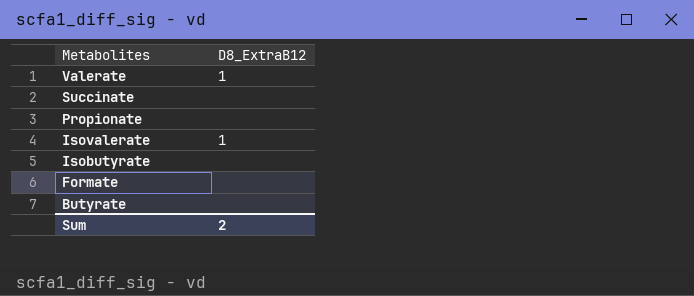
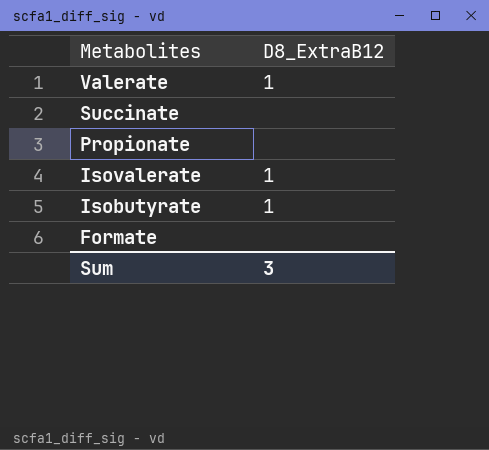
row Butyrate: none -> none
Isobutyrate | D8_ExtraB12: none -> 1
Sum | D8_ExtraB12: 2 -> 3

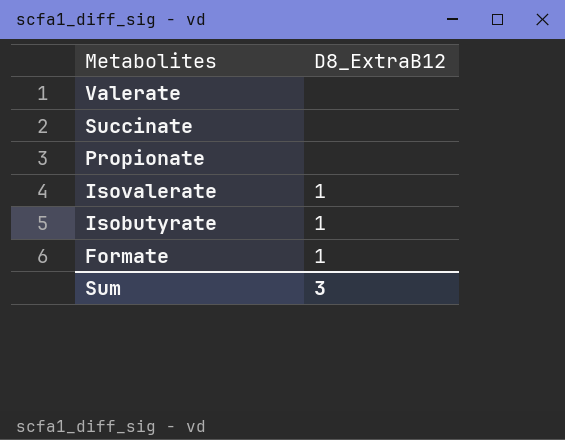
Valerate | D8_ExtraB12: 1 -> none
Formate | D8_ExtraB12: none -> 1

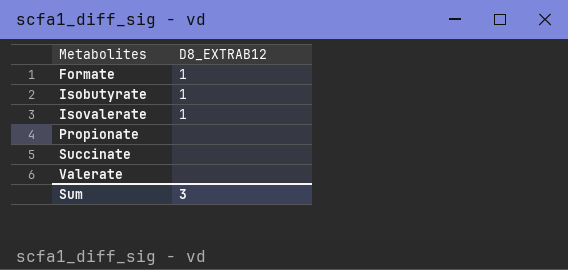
row order: Metabolites descending -> Metabolites ascending
column name: D8_ExtraB12 -> D8_EXTRAB12

